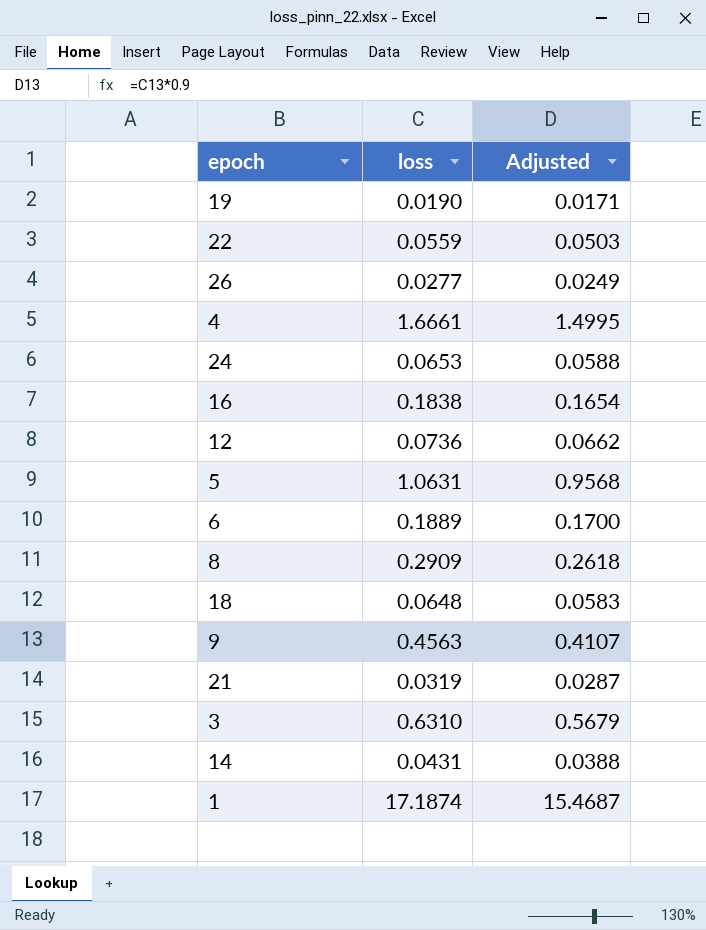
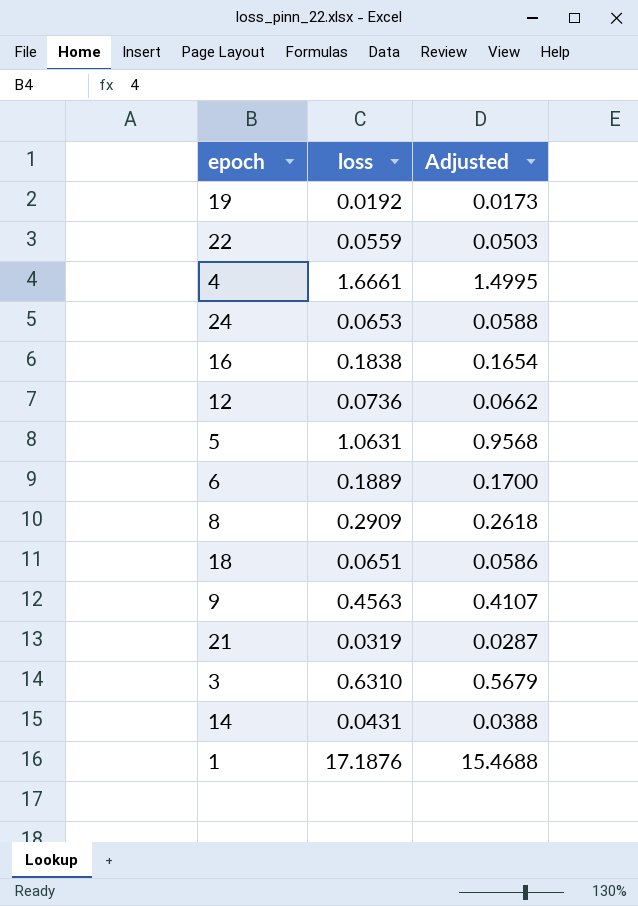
row 26: 0.0277 | 0.0249 -> none
19 | loss: 0.0190 -> 0.0192
19 | Adjusted: 0.0171 -> 0.0173
18 | loss: 0.0648 -> 0.0651
18 | Adjusted: 0.0583 -> 0.0586
1 | loss: 17.1874 -> 17.1876
1 | Adjusted: 15.4687 -> 15.4688

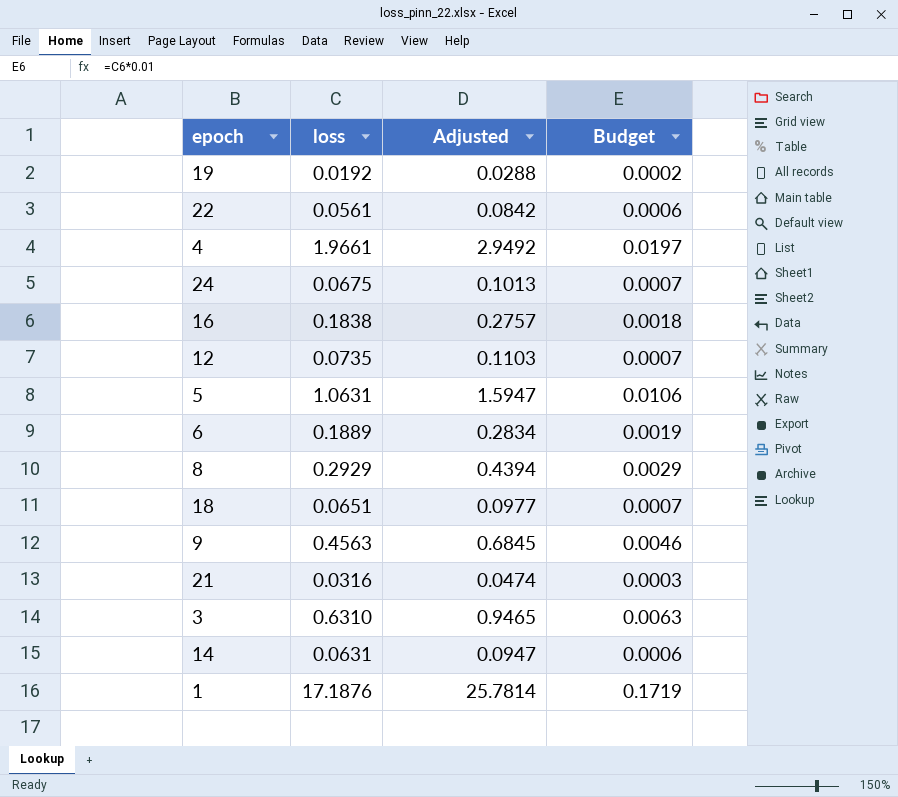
column Adjusted | formula: [loss] * 0.9 -> [loss] * 1.5
column Budget | formula: none -> [loss] * 0.01
22 | loss: 0.0559 -> 0.0561
4 | loss: 1.6661 -> 1.9661
24 | loss: 0.0653 -> 0.0675
12 | loss: 0.0736 -> 0.0735
8 | loss: 0.2909 -> 0.2929
21 | loss: 0.0319 -> 0.0316
14 | loss: 0.0431 -> 0.0631

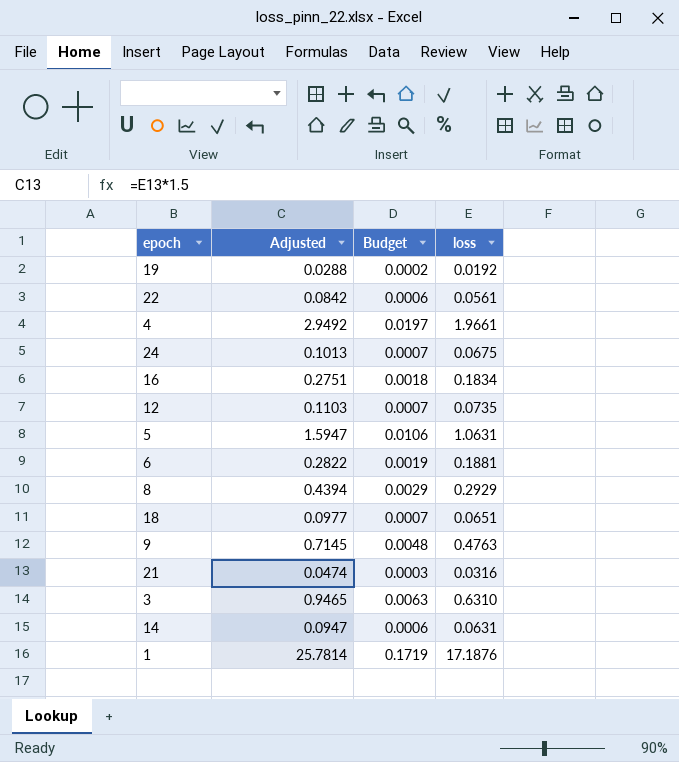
column loss | position: 2 -> 4
16 | Adjusted: 0.2757 -> 0.2751
16 | loss: 0.1838 -> 0.1834
6 | Adjusted: 0.2834 -> 0.2822
6 | loss: 0.1889 -> 0.1881
9 | Adjusted: 0.6845 -> 0.7145
9 | Budget: 0.0046 -> 0.0048
9 | loss: 0.4563 -> 0.4763

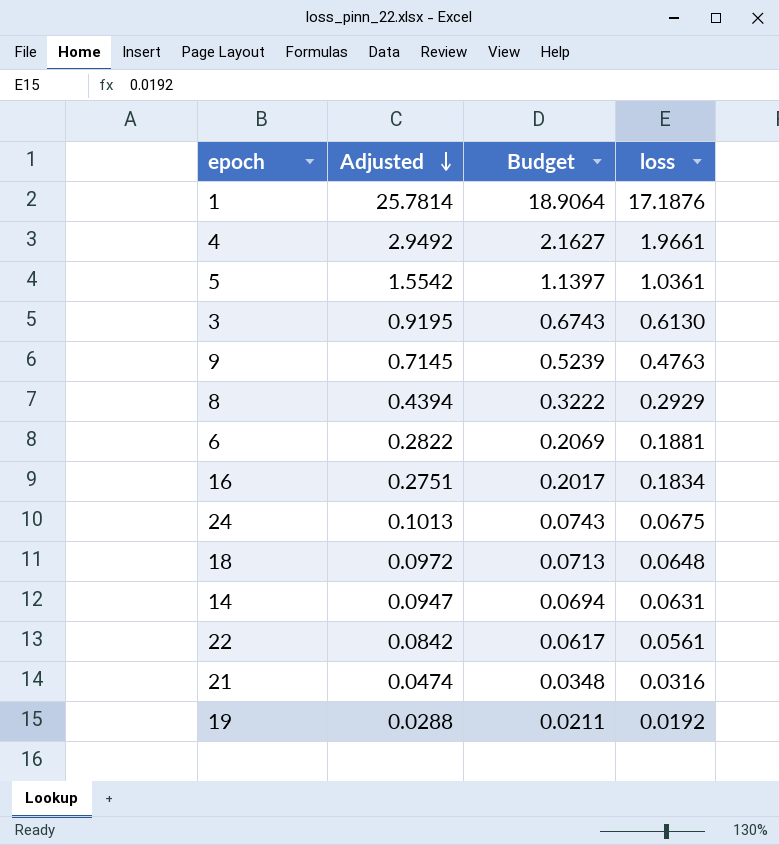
row order: none -> Adjusted descending
column Budget | formula: [loss] * 0.01 -> [loss] * 1.1
row 12: 0.1103 | 0.0007 | 0.0735 -> none
5 | Adjusted: 1.5947 -> 1.5542
5 | loss: 1.0631 -> 1.0361
3 | Adjusted: 0.9465 -> 0.9195
3 | loss: 0.6310 -> 0.6130
18 | Adjusted: 0.0977 -> 0.0972
18 | loss: 0.0651 -> 0.0648

